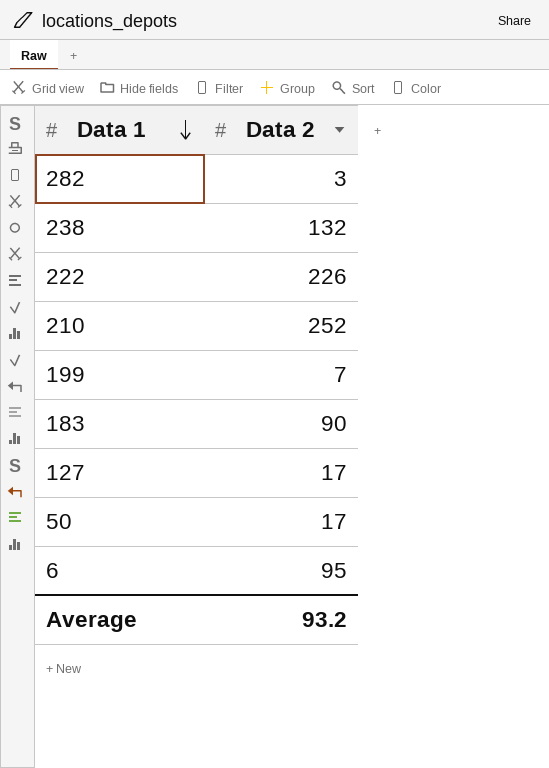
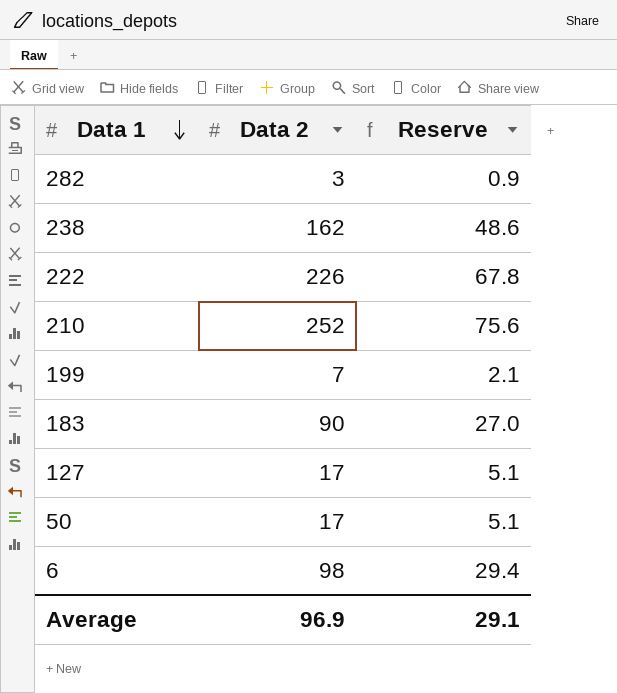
column Reserve | formula: none -> [Data 2] * 0.3
238 | Data 2: 132 -> 162
6 | Data 2: 95 -> 98
Average | Data 2: 93.2 -> 96.9

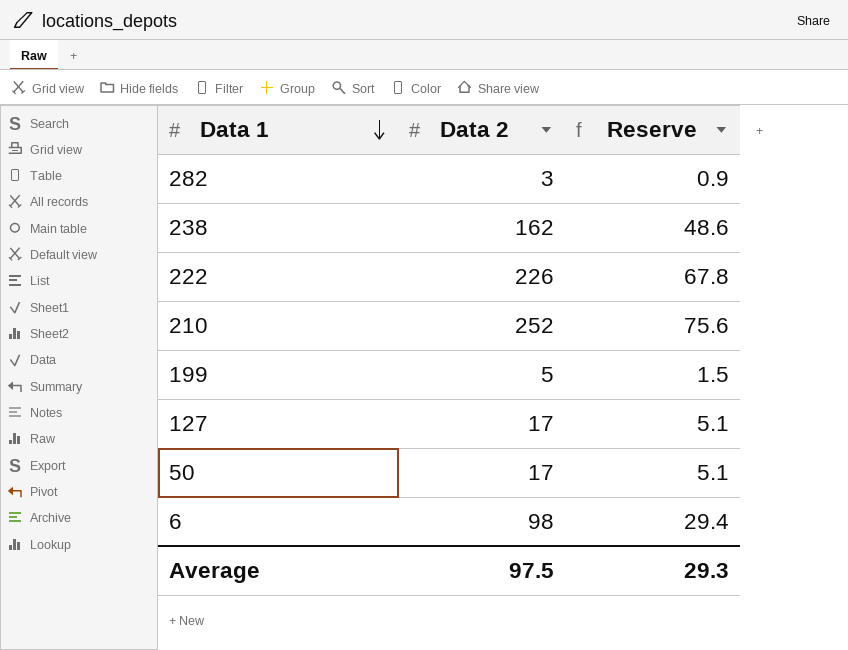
row 183: 90 | 27.0 -> none
199 | Data 2: 7 -> 5
199 | Reserve: 2.1 -> 1.5
Average | Data 2: 96.9 -> 97.5
Average | Reserve: 29.1 -> 29.3

